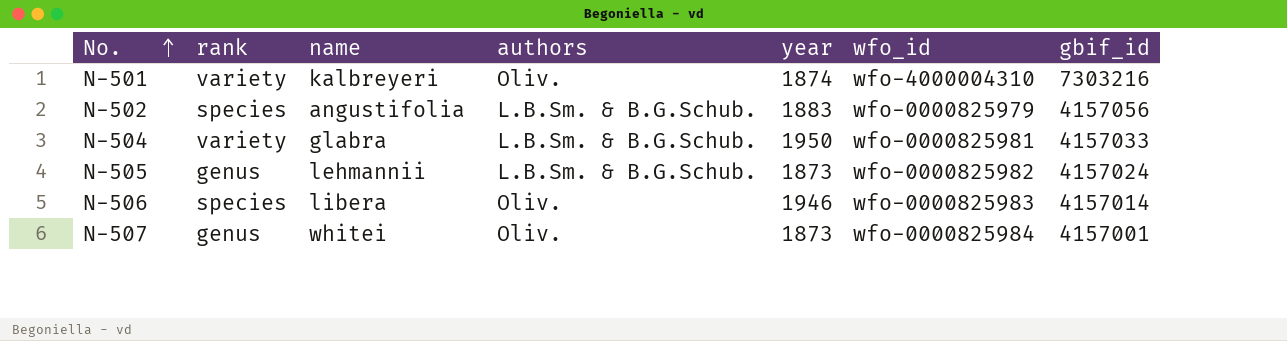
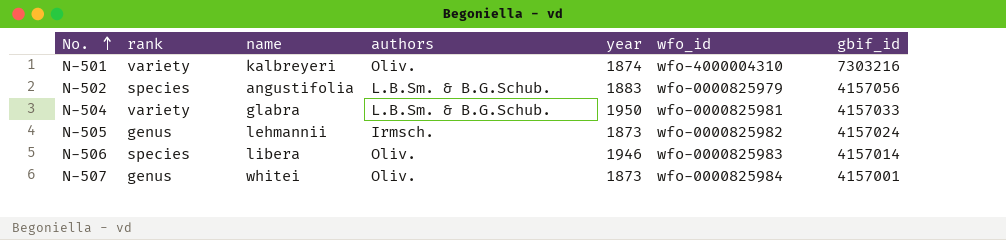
N-505 | authors: L.B.Sm. & B.G.Schub. -> Irmsch.

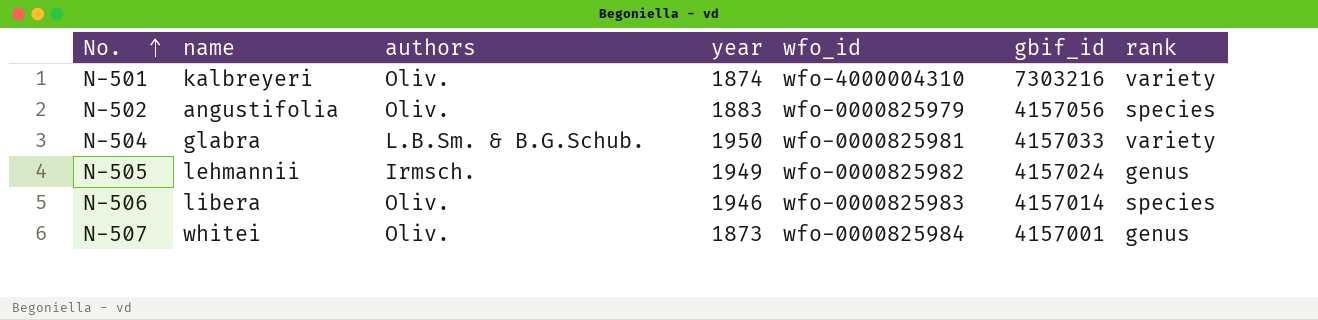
column rank | position: 2 -> 7
N-502 | authors: L.B.Sm. & B.G.Schub. -> Oliv.
N-505 | year: 1873 -> 1949

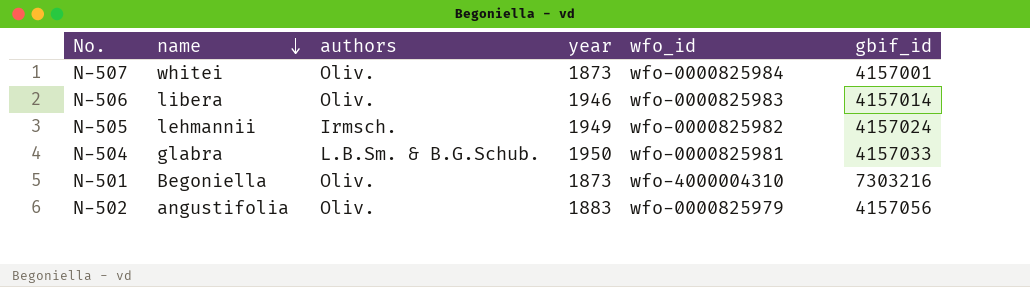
row order: No. ascending -> name descending
column rank | position: 7 -> none
N-501 | name: kalbreyeri -> Begoniella
N-501 | year: 1874 -> 1873

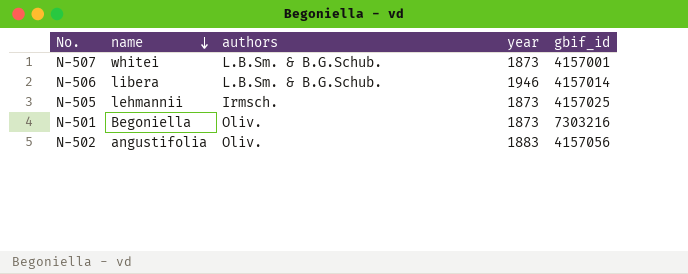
column wfo_id | position: 5 -> none
row N-504: glabra | L.B.Sm. & B.G.Schub. | 1950 | wfo-0000825981 | 4157033 -> none
N-507 | authors: Oliv. -> L.B.Sm. & B.G.Schub.
N-506 | authors: Oliv. -> L.B.Sm. & B.G.Schub.
N-505 | year: 1949 -> 1873
N-505 | gbif_id: 4157024 -> 4157025

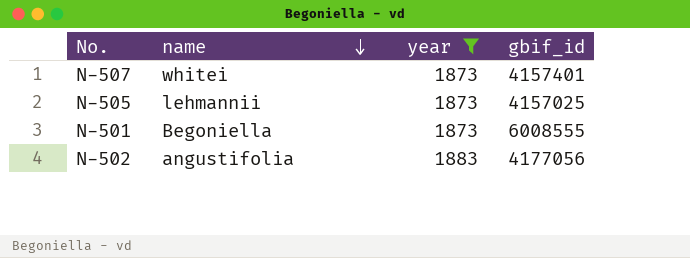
filter: none -> year != 1946
column authors | position: 3 -> none
N-507 | gbif_id: 4157001 -> 4157401
N-501 | gbif_id: 7303216 -> 6008555
N-502 | gbif_id: 4157056 -> 4177056

